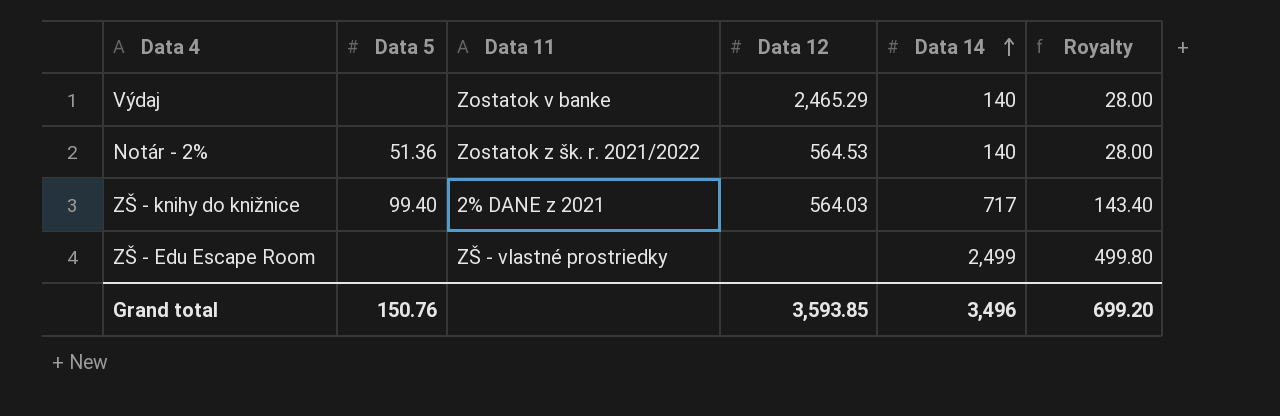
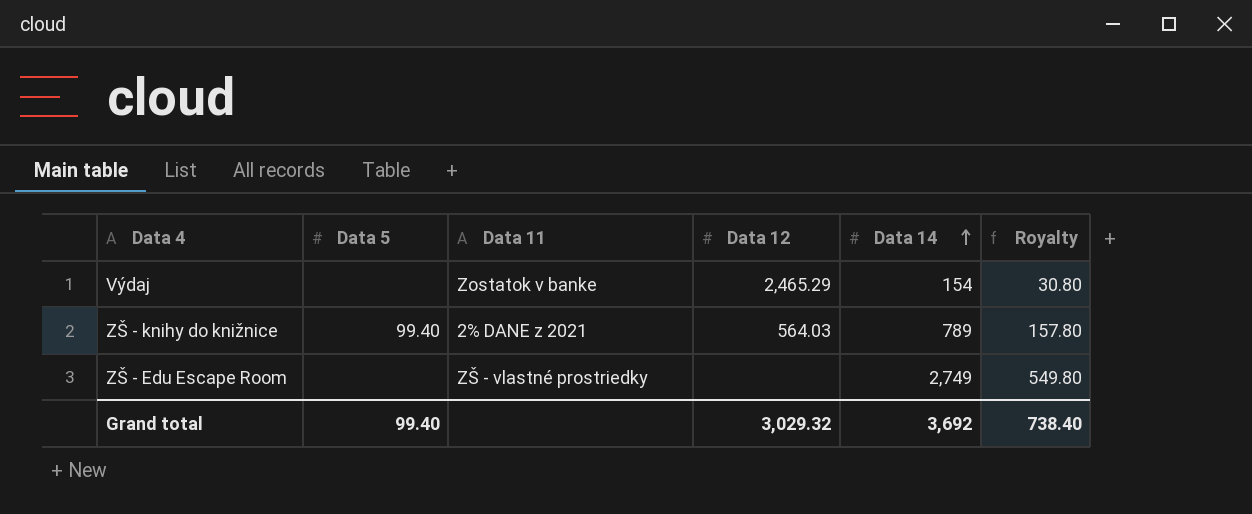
row Notár - 2%: 51.36 | Zostatok z šk. r. 2021/2022 | 564.53 | 140 | 28.00 -> none
Výdaj | Data 14: 140 -> 154
Výdaj | Royalty: 28.00 -> 30.80
ZŠ - knihy do knižnice | Data 14: 717 -> 789
ZŠ - knihy do knižnice | Royalty: 143.40 -> 157.80
ZŠ - Edu Escape Room | Data 14: 2,499 -> 2,749
ZŠ - Edu Escape Room | Royalty: 499.80 -> 549.80
Grand total | Data 5: 150.76 -> 99.40
Grand total | Data 12: 3,593.85 -> 3,029.32
Grand total | Data 14: 3,496 -> 3,692
Grand total | Royalty: 699.20 -> 738.40

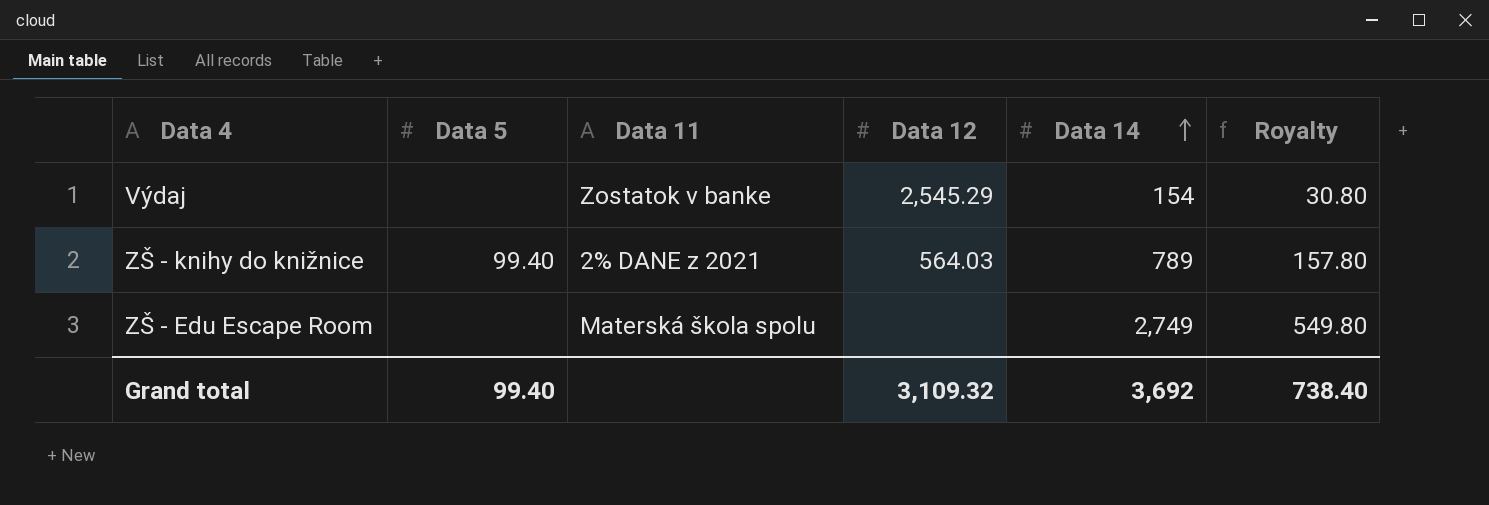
Výdaj | Data 12: 2,465.29 -> 2,545.29
ZŠ - Edu Escape Room | Data 11: ZŠ - vlastné prostriedky -> Materská škola spolu
Grand total | Data 12: 3,029.32 -> 3,109.32

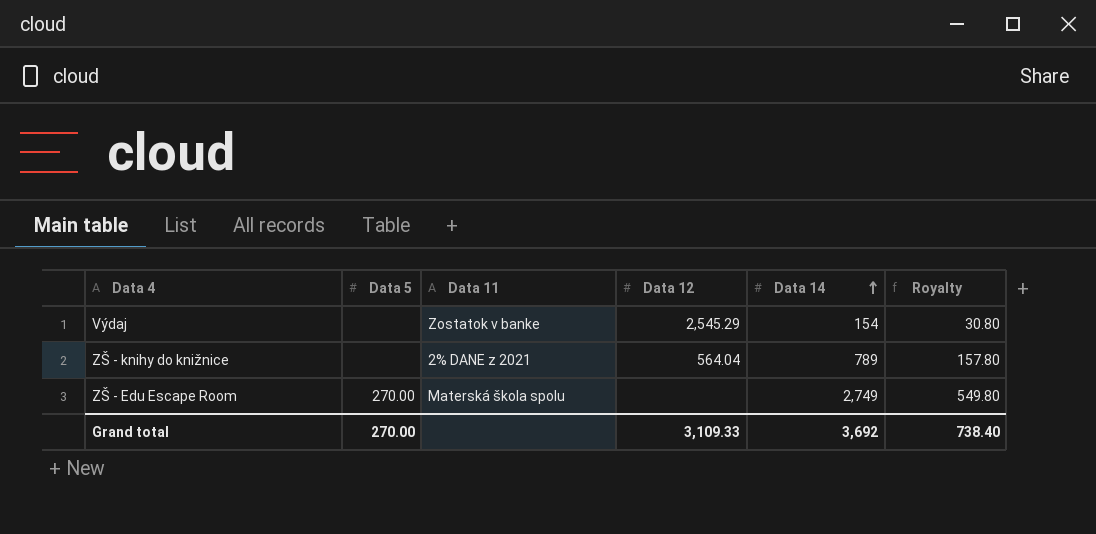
ZŠ - knihy do knižnice | Data 5: 99.40 -> none
ZŠ - knihy do knižnice | Data 12: 564.03 -> 564.04
ZŠ - Edu Escape Room | Data 5: none -> 270.00
Grand total | Data 5: 99.40 -> 270.00
Grand total | Data 12: 3,109.32 -> 3,109.33

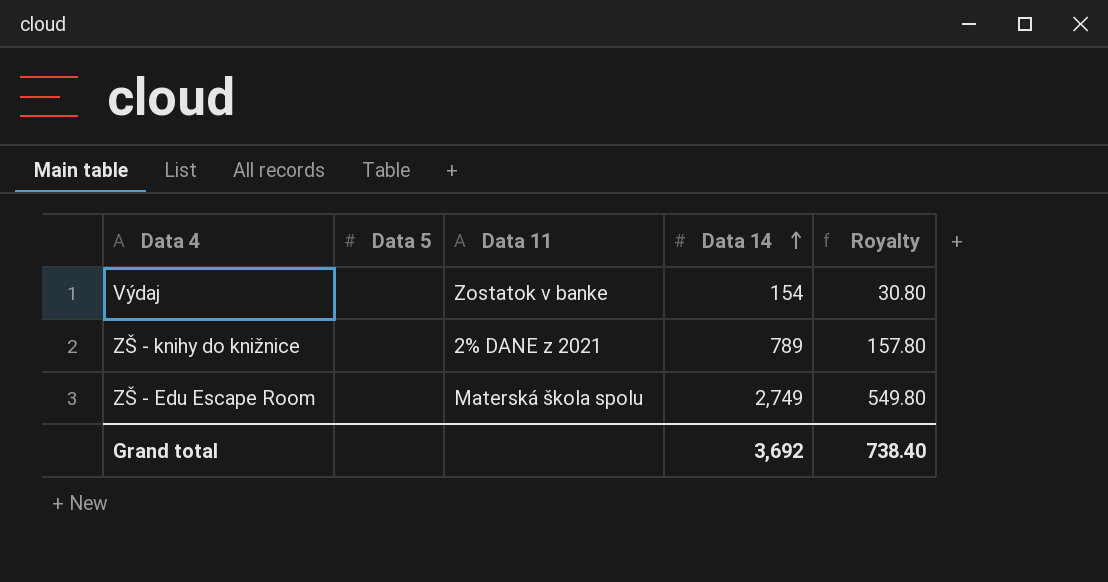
column Data 12 | position: 4 -> none
ZŠ - Edu Escape Room | Data 5: 270.00 -> none
Grand total | Data 5: 270.00 -> none

